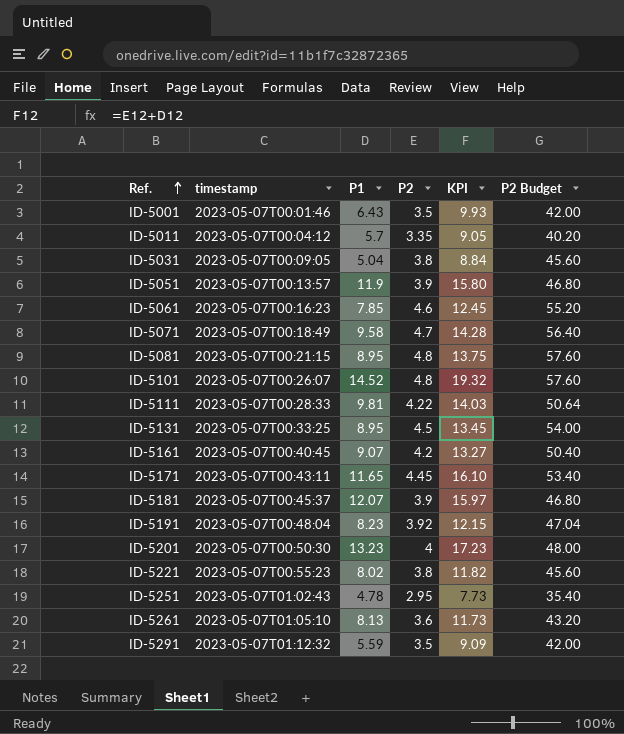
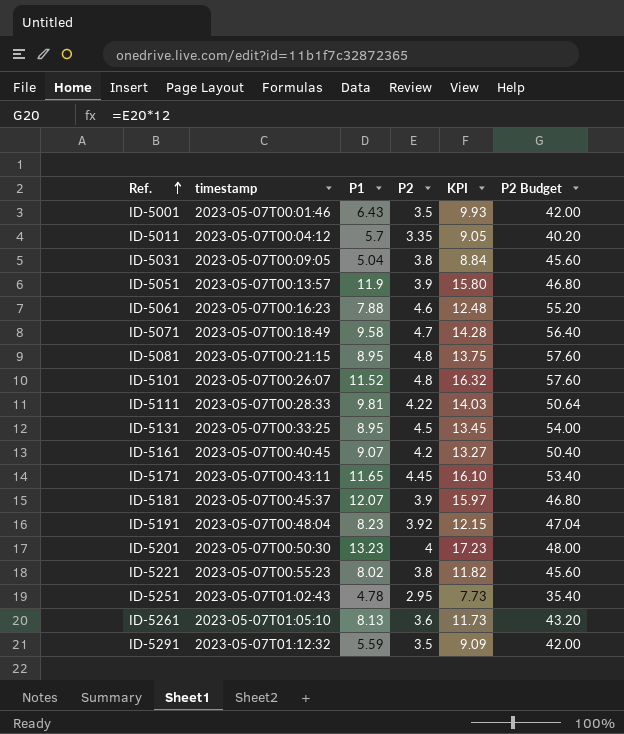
ID-5061 | P1: 7.85 -> 7.88
ID-5061 | KPI: 12.45 -> 12.48
ID-5101 | P1: 14.52 -> 11.52
ID-5101 | KPI: 19.32 -> 16.32

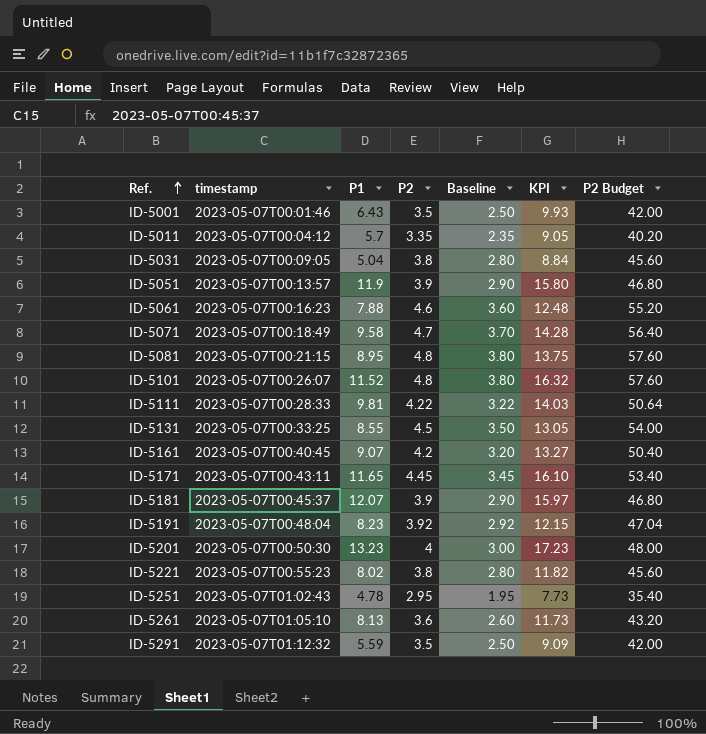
column Baseline | formula: none -> [P2] - 1
ID-5131 | P1: 8.95 -> 8.55
ID-5131 | KPI: 13.45 -> 13.05

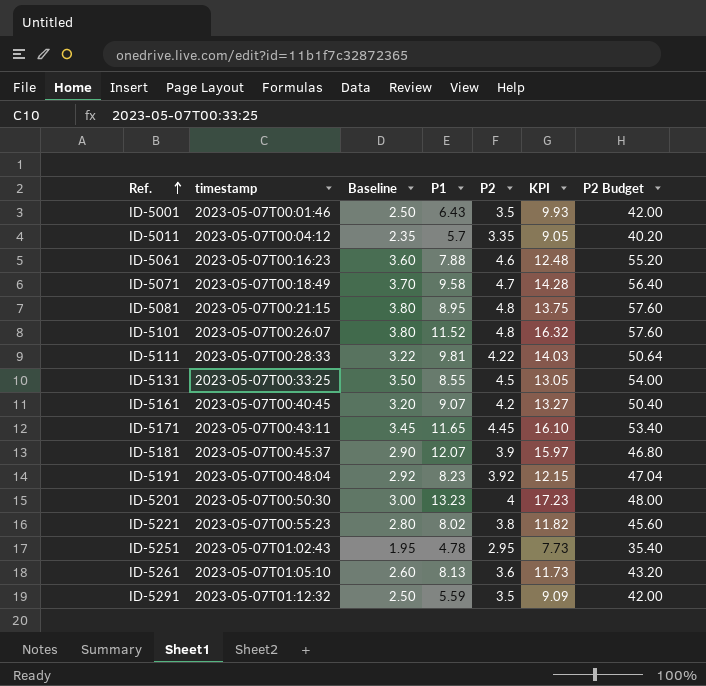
column Baseline | position: 5 -> 3
row ID-5031: 2023-05-07T00:09:05 | 5.04 | 3.8 | 2.80 | 8.84 | 45.60 -> none
row ID-5051: 2023-05-07T00:13:57 | 11.9 | 3.9 | 2.90 | 15.80 | 46.80 -> none

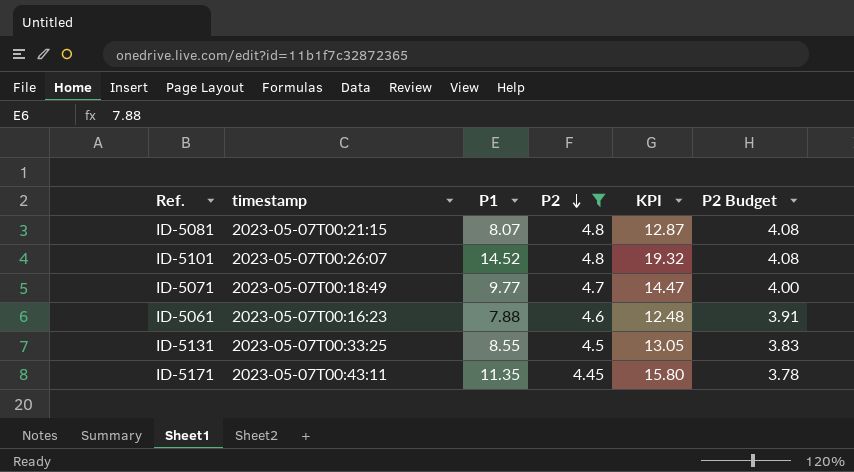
filter: none -> P2 >= 4.45
row order: Ref. ascending -> P2 descending
column Baseline | formula: [P2] - 1 -> none
column P2 Budget | formula: [P2] * 12 -> [P2] * 0.85
ID-5081 | P1: 8.95 -> 8.07
ID-5081 | KPI: 13.75 -> 12.87
ID-5101 | P1: 11.52 -> 14.52
ID-5101 | KPI: 16.32 -> 19.32
ID-5071 | P1: 9.58 -> 9.77
ID-5071 | KPI: 14.28 -> 14.47
ID-5171 | P1: 11.65 -> 11.35
ID-5171 | KPI: 16.10 -> 15.80

